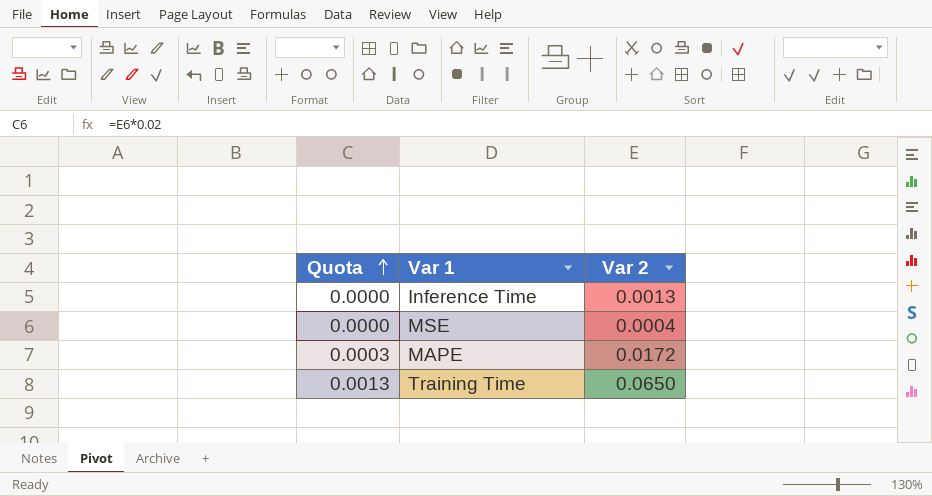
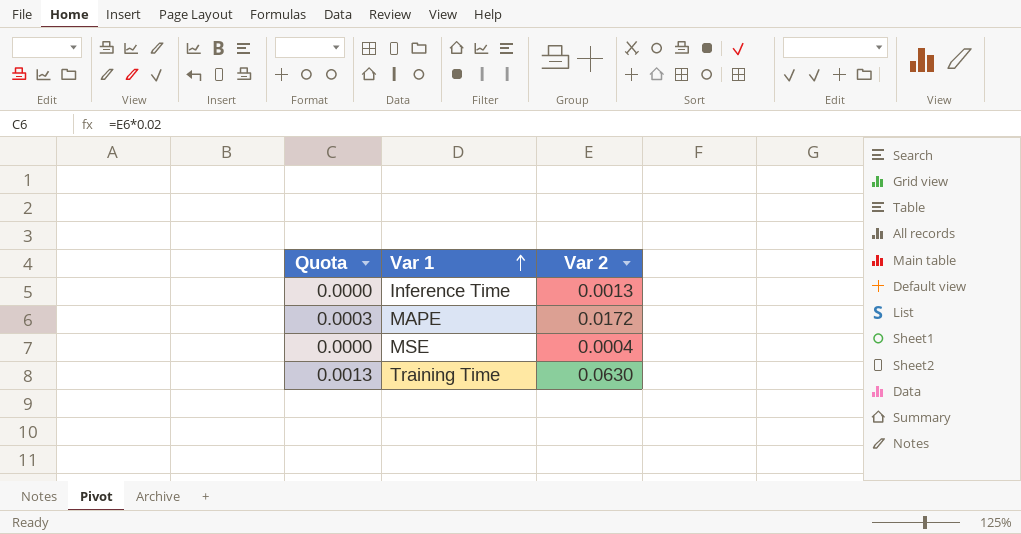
row order: Quota ascending -> Var 1 ascending
Training Time | Var 2: 0.0650 -> 0.0630

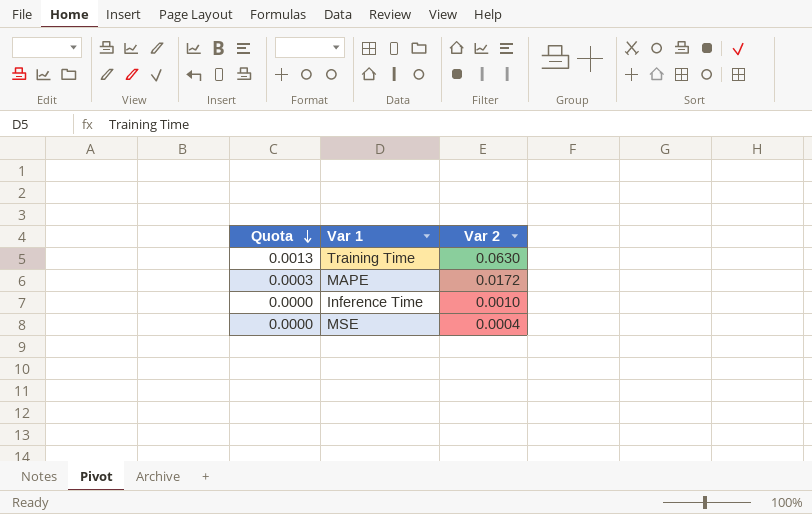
row order: Var 1 ascending -> Quota descending
Inference Time | Var 2: 0.0013 -> 0.0010

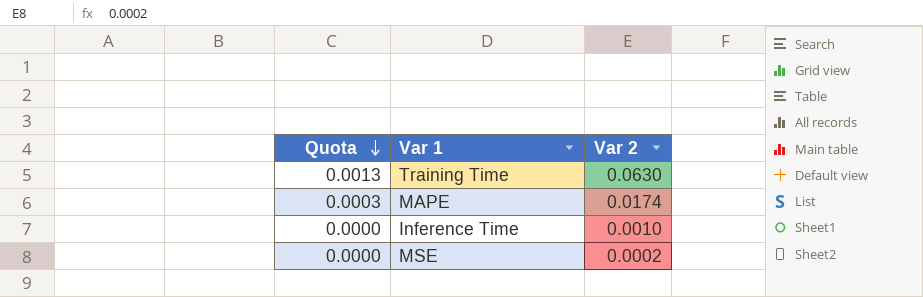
MAPE | Var 2: 0.0172 -> 0.0174
MSE | Var 2: 0.0004 -> 0.0002

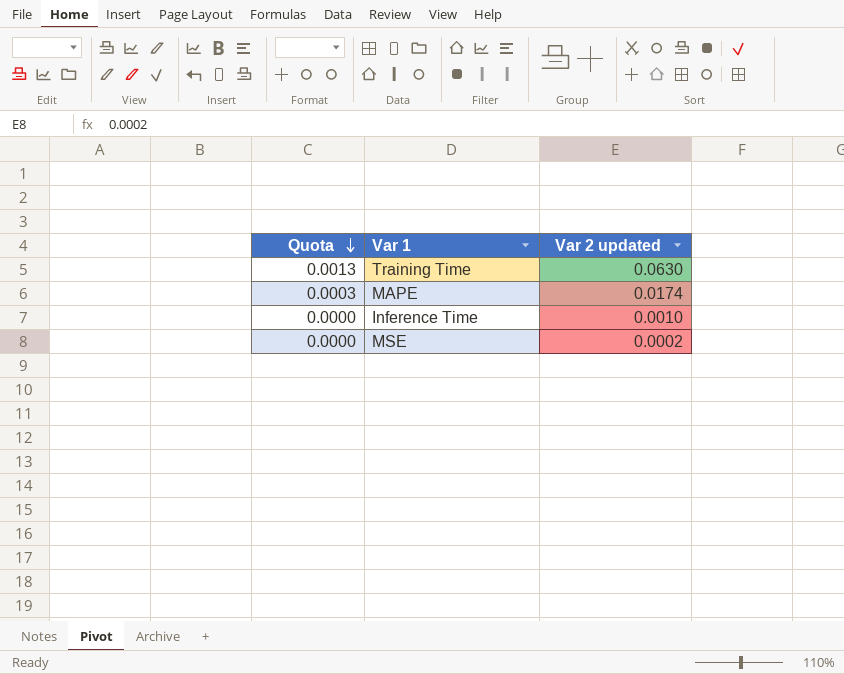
column name: Var 2 -> Var 2 updated

